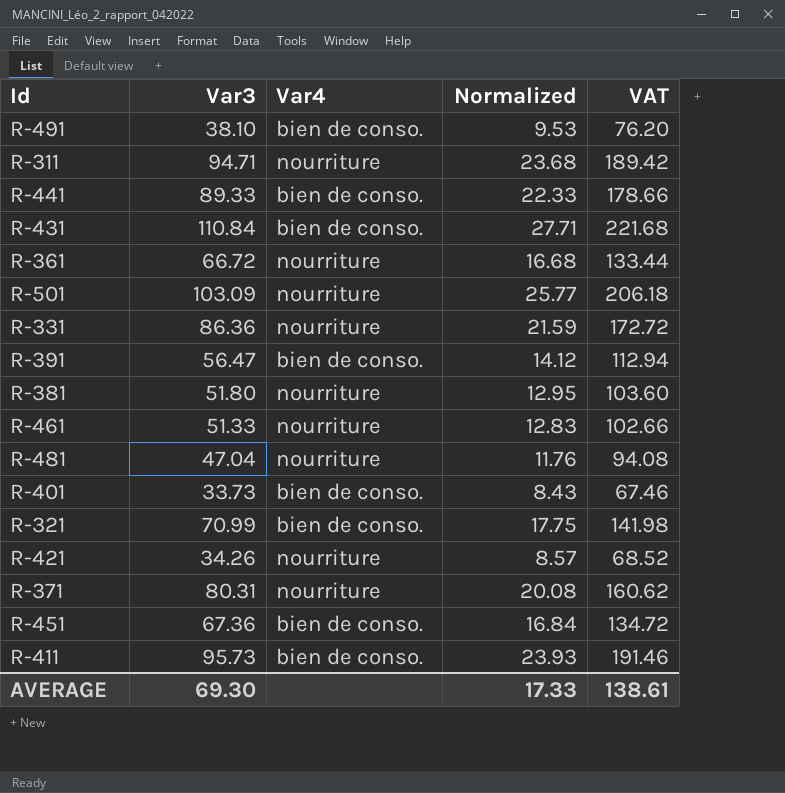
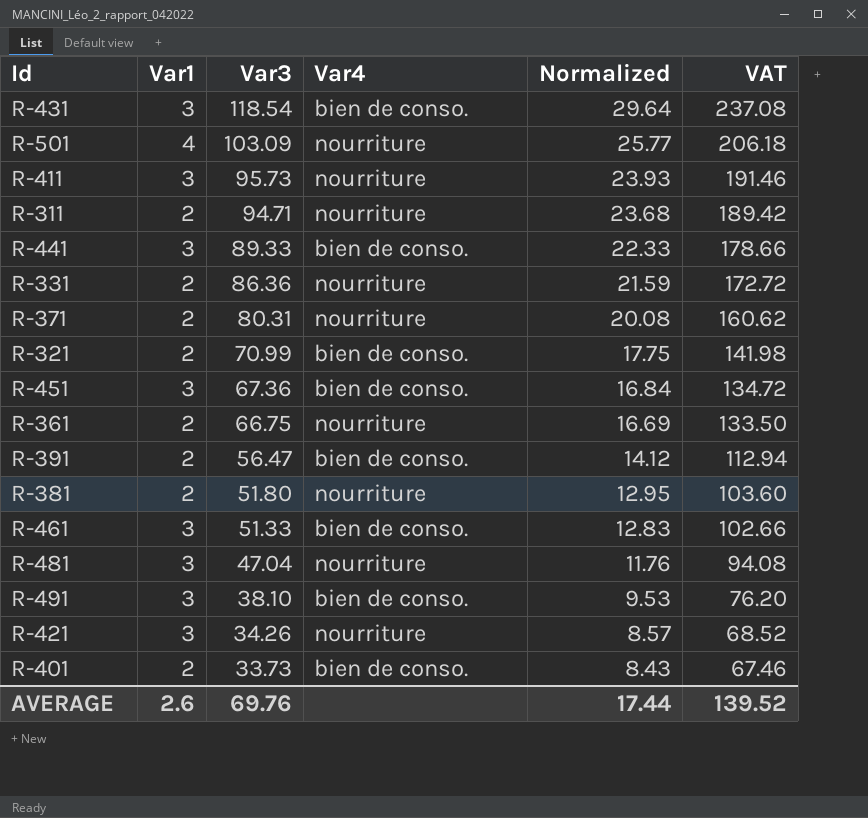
row order: none -> Var3 descending
column Var1 | position: none -> 2
R-431 | Var3: 110.84 -> 118.54
R-431 | Normalized: 27.71 -> 29.64
R-431 | VAT: 221.68 -> 237.08
R-411 | Var4: bien de conso. -> nourriture
R-361 | Var3: 66.72 -> 66.75
R-361 | Normalized: 16.68 -> 16.69
R-361 | VAT: 133.44 -> 133.50
R-461 | Var4: nourriture -> bien de conso.
AVERAGE | Var3: 69.30 -> 69.76
AVERAGE | Normalized: 17.33 -> 17.44
AVERAGE | VAT: 138.61 -> 139.52

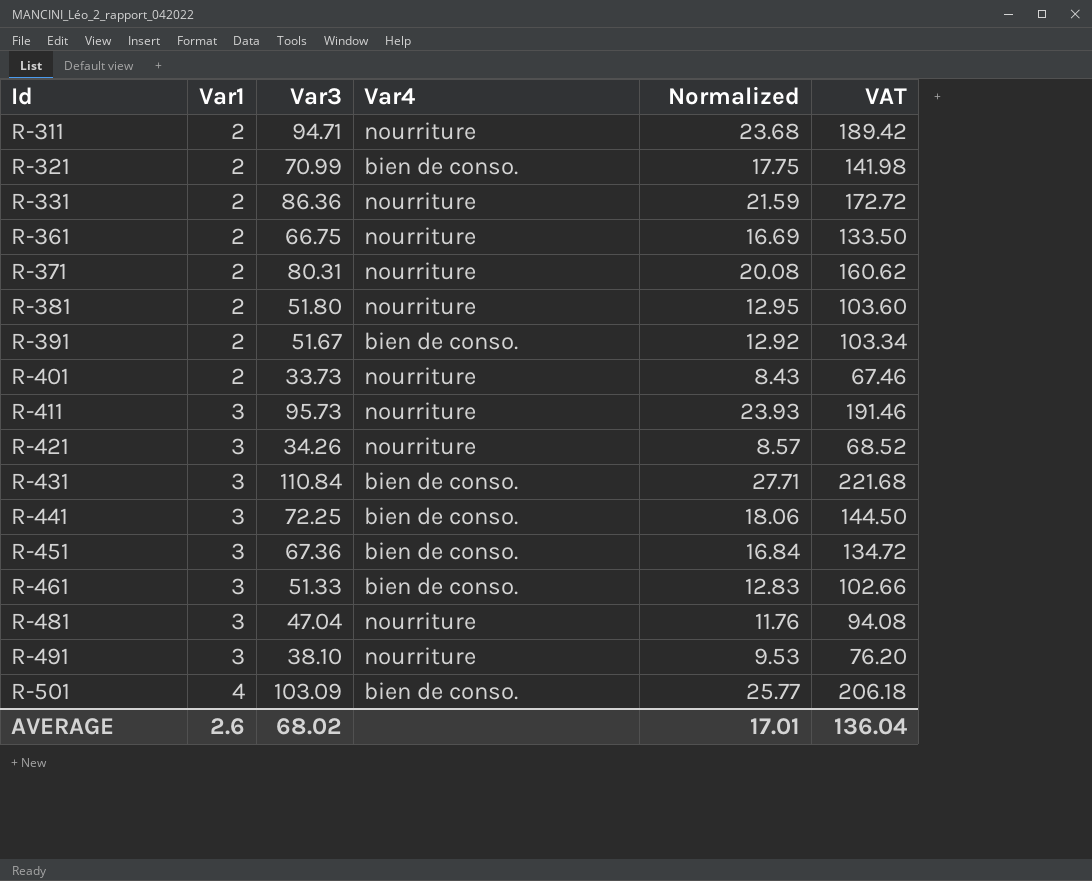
row order: Var3 descending -> Id ascending
R-391 | Var3: 56.47 -> 51.67
R-391 | Normalized: 14.12 -> 12.92
R-391 | VAT: 112.94 -> 103.34
R-401 | Var4: bien de conso. -> nourriture
R-431 | Var3: 118.54 -> 110.84
R-431 | Normalized: 29.64 -> 27.71
R-431 | VAT: 237.08 -> 221.68
R-441 | Var3: 89.33 -> 72.25
R-441 | Normalized: 22.33 -> 18.06
R-441 | VAT: 178.66 -> 144.50
R-491 | Var4: bien de conso. -> nourriture
R-501 | Var4: nourriture -> bien de conso.
AVERAGE | Var3: 69.76 -> 68.02
AVERAGE | Normalized: 17.44 -> 17.01
AVERAGE | VAT: 139.52 -> 136.04

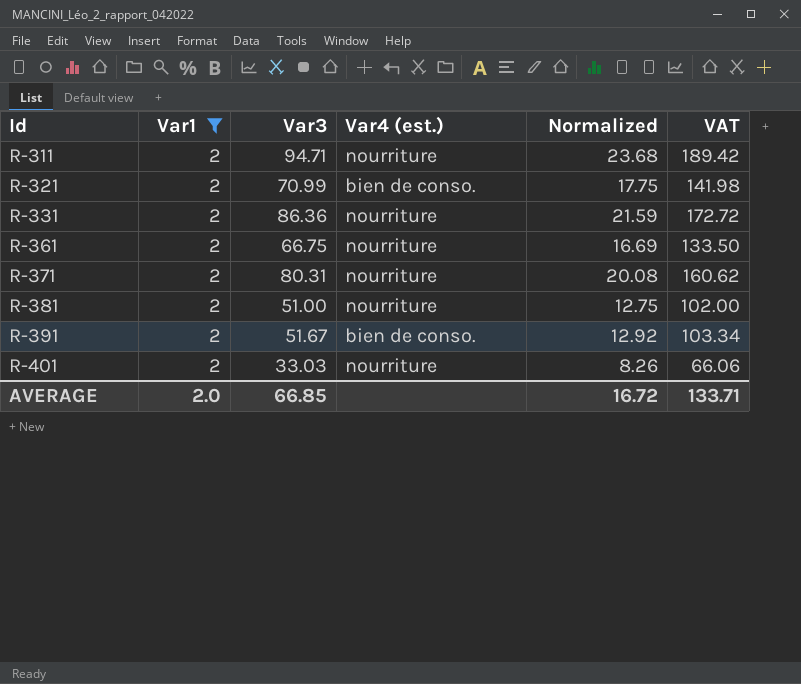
filter: none -> Var1 = 2
column name: Var4 -> Var4 (est.)
R-381 | Var3: 51.80 -> 51.00
R-381 | Normalized: 12.95 -> 12.75
R-381 | VAT: 103.60 -> 102.00
R-401 | Var3: 33.73 -> 33.03
R-401 | Normalized: 8.43 -> 8.26
R-401 | VAT: 67.46 -> 66.06
AVERAGE | Var1: 2.6 -> 2.0
AVERAGE | Var3: 68.02 -> 66.85
AVERAGE | Normalized: 17.01 -> 16.72
AVERAGE | VAT: 136.04 -> 133.71

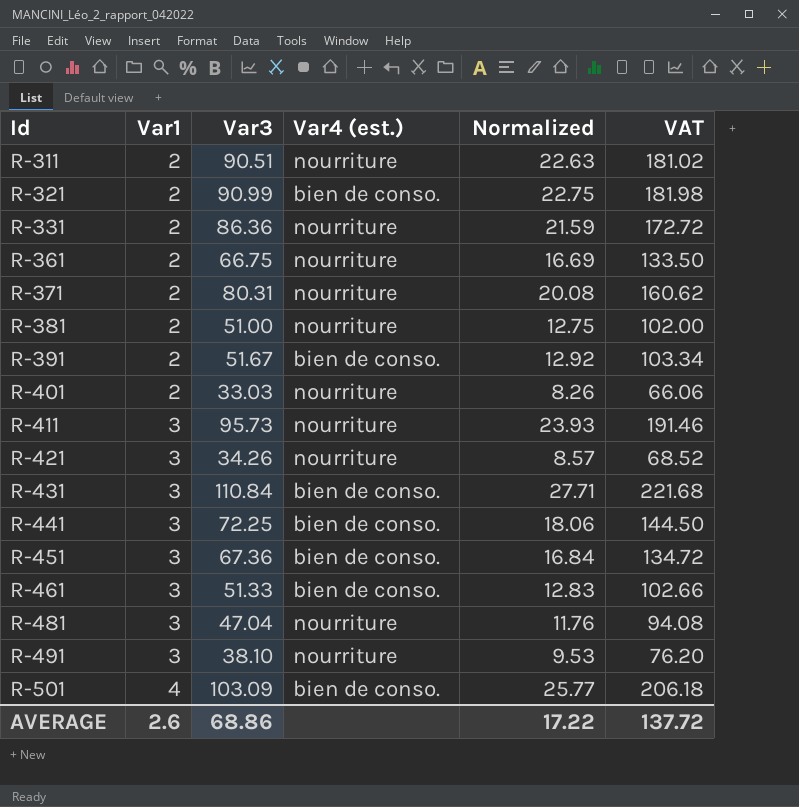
filter: Var1 = 2 -> none
R-311 | Var3: 94.71 -> 90.51
R-311 | Normalized: 23.68 -> 22.63
R-311 | VAT: 189.42 -> 181.02
R-321 | Var3: 70.99 -> 90.99
R-321 | Normalized: 17.75 -> 22.75
R-321 | VAT: 141.98 -> 181.98
AVERAGE | Var1: 2.0 -> 2.6
AVERAGE | Var3: 66.85 -> 68.86
AVERAGE | Normalized: 16.72 -> 17.22
AVERAGE | VAT: 133.71 -> 137.72

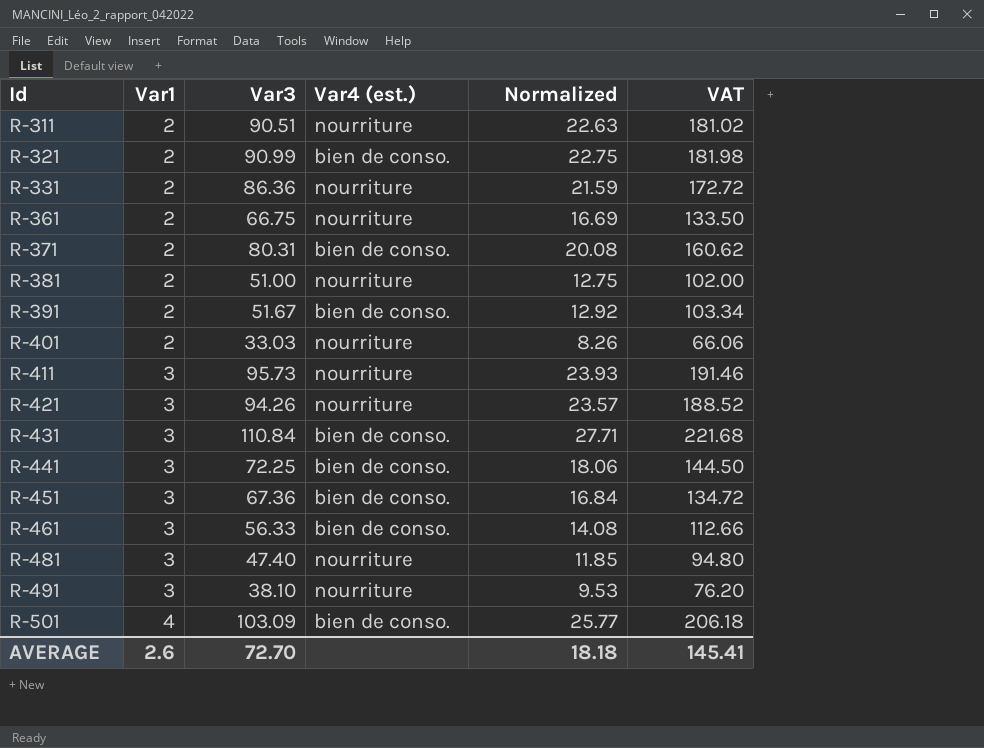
R-371 | Var4 (est.): nourriture -> bien de conso.
R-421 | Var3: 34.26 -> 94.26
R-421 | Normalized: 8.57 -> 23.57
R-421 | VAT: 68.52 -> 188.52
R-461 | Var3: 51.33 -> 56.33
R-461 | Normalized: 12.83 -> 14.08
R-461 | VAT: 102.66 -> 112.66
R-481 | Var3: 47.04 -> 47.40
R-481 | Normalized: 11.76 -> 11.85
R-481 | VAT: 94.08 -> 94.80
AVERAGE | Var3: 68.86 -> 72.70
AVERAGE | Normalized: 17.22 -> 18.18
AVERAGE | VAT: 137.72 -> 145.41

